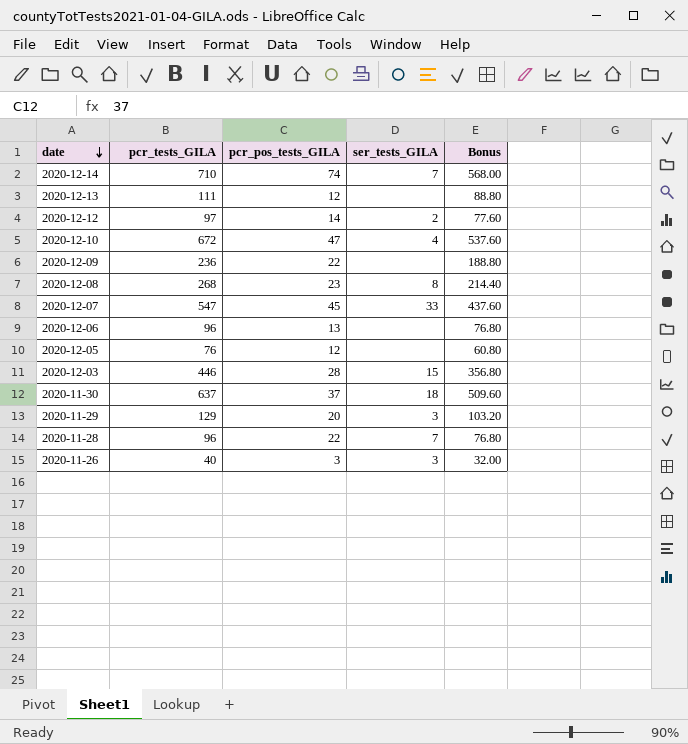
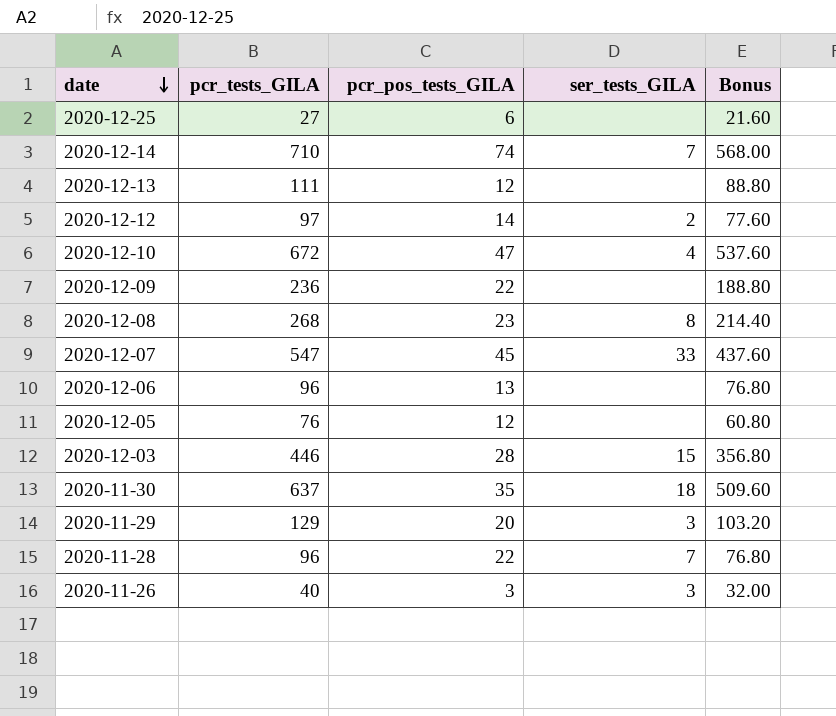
row 2020-12-25: none -> 27 | 6 | none | 21.60
2020-11-30 | pcr_pos_tests_GILA: 37 -> 35

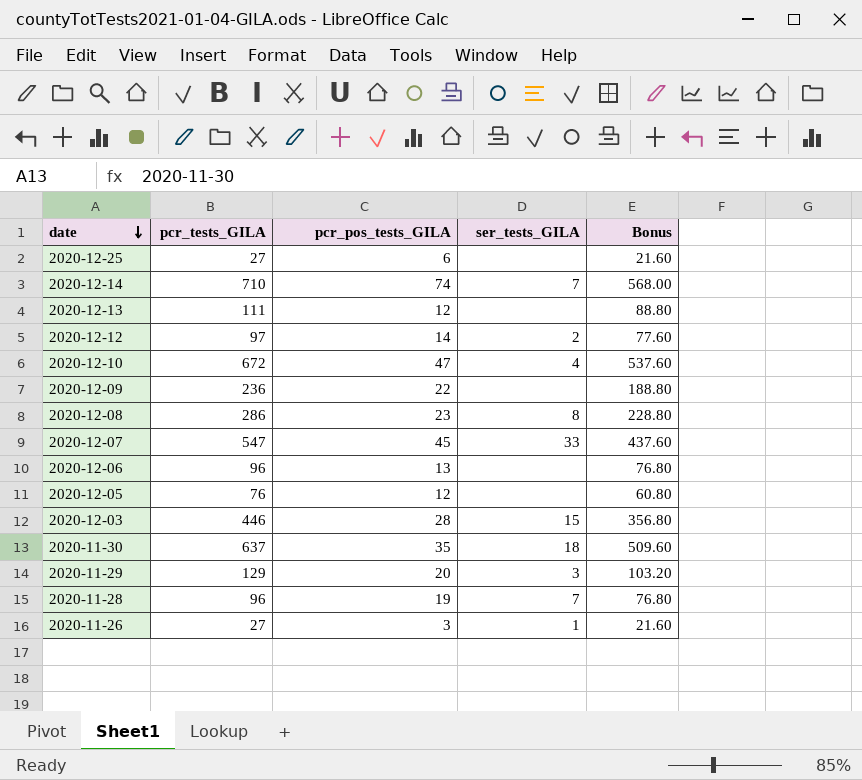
2020-12-08 | pcr_tests_GILA: 268 -> 286
2020-12-08 | Bonus: 214.40 -> 228.80
2020-11-28 | pcr_pos_tests_GILA: 22 -> 19
2020-11-26 | pcr_tests_GILA: 40 -> 27
2020-11-26 | ser_tests_GILA: 3 -> 1
2020-11-26 | Bonus: 32.00 -> 21.60

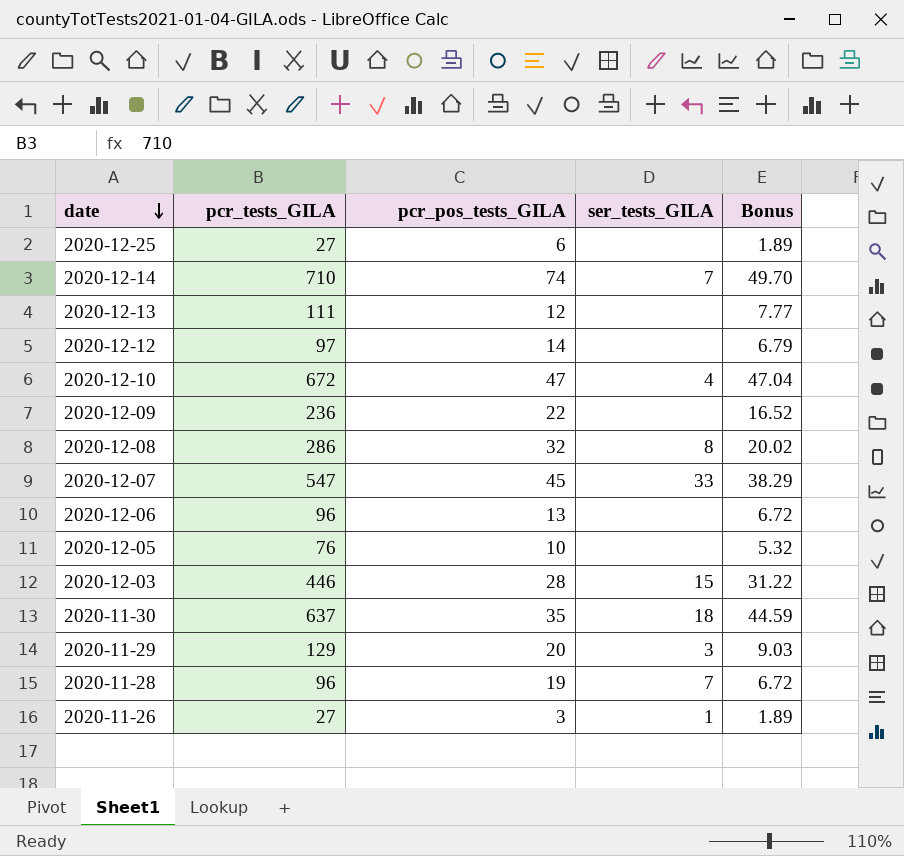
column Bonus | formula: [pcr_tests_GILA] * 0.8 -> [pcr_tests_GILA] * 0.07
2020-12-12 | ser_tests_GILA: 2 -> none
2020-12-08 | pcr_pos_tests_GILA: 23 -> 32
2020-12-05 | pcr_pos_tests_GILA: 12 -> 10

